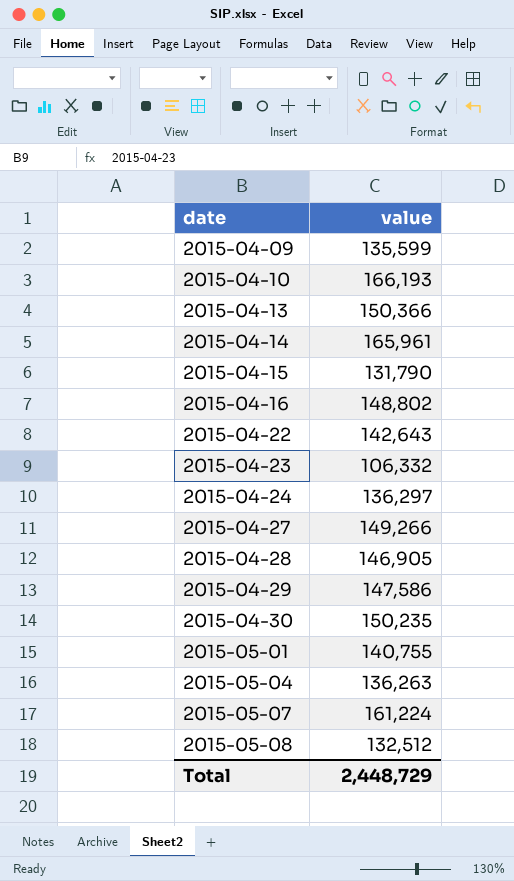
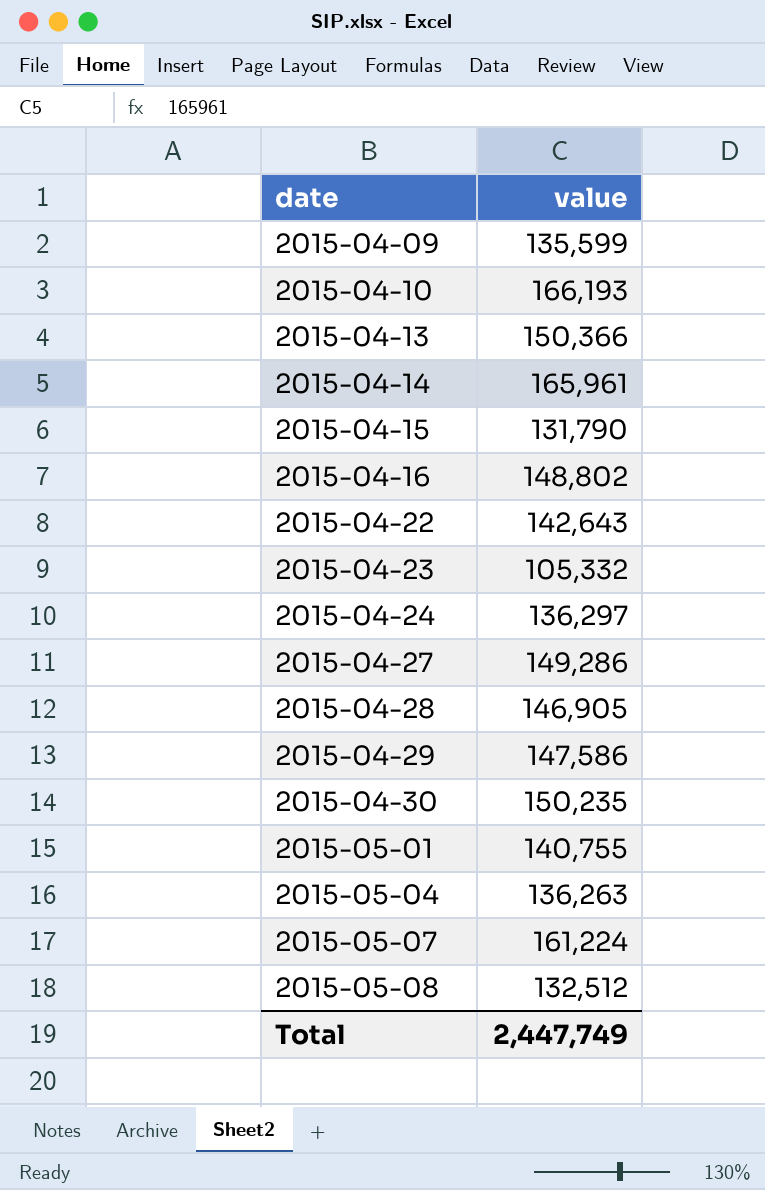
2015-04-23 | value: 106,332 -> 105,332
2015-04-27 | value: 149,266 -> 149,286
Total | value: 2,448,729 -> 2,447,749

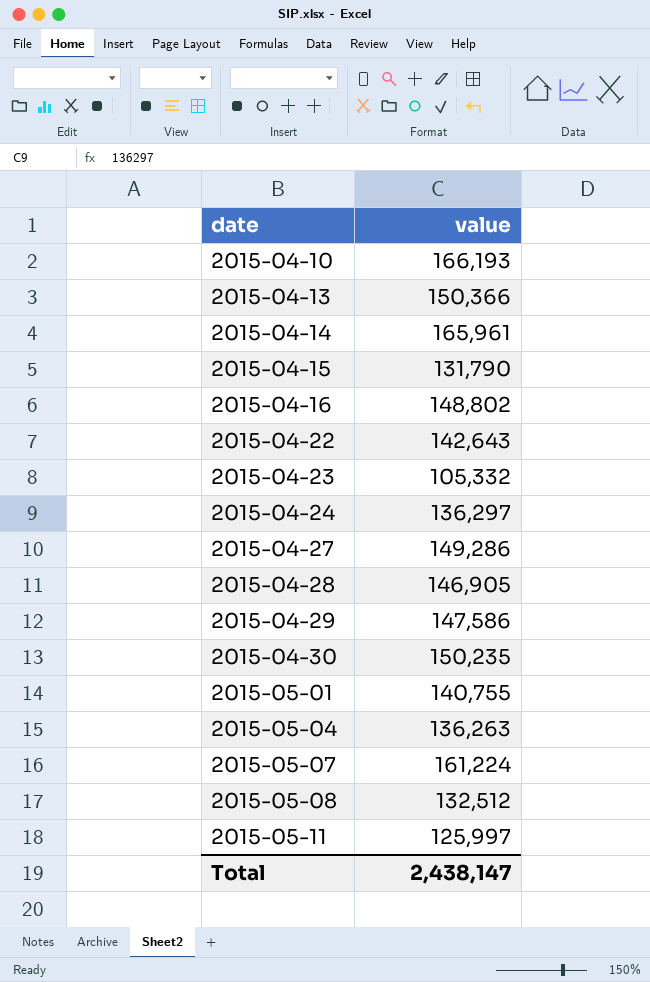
row 2015-04-09: 135,599 -> none
row 2015-05-11: none -> 125,997
Total | value: 2,447,749 -> 2,438,147

